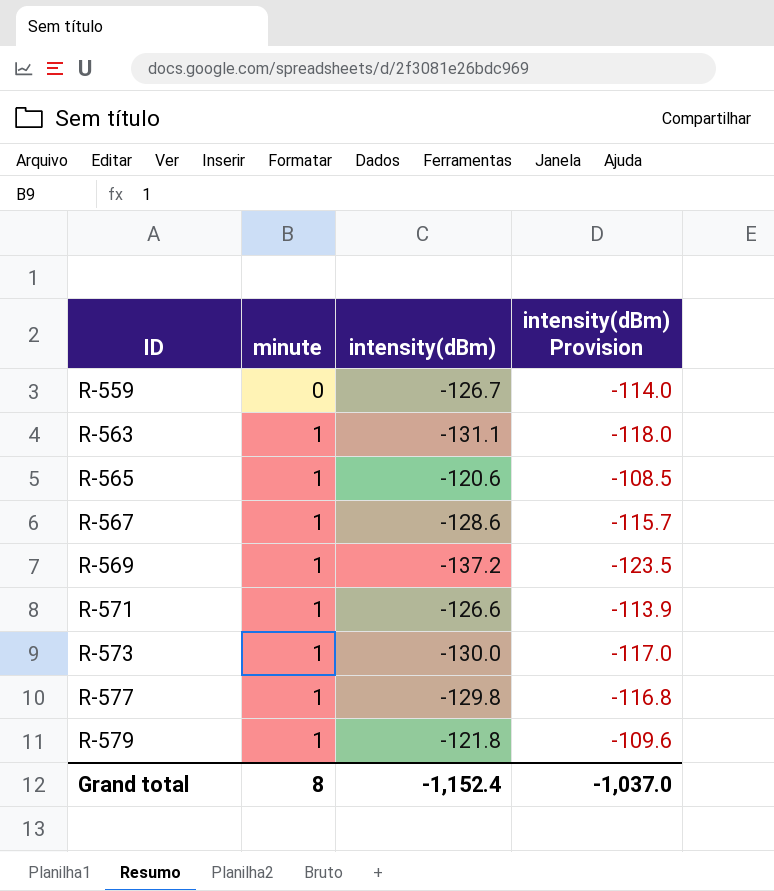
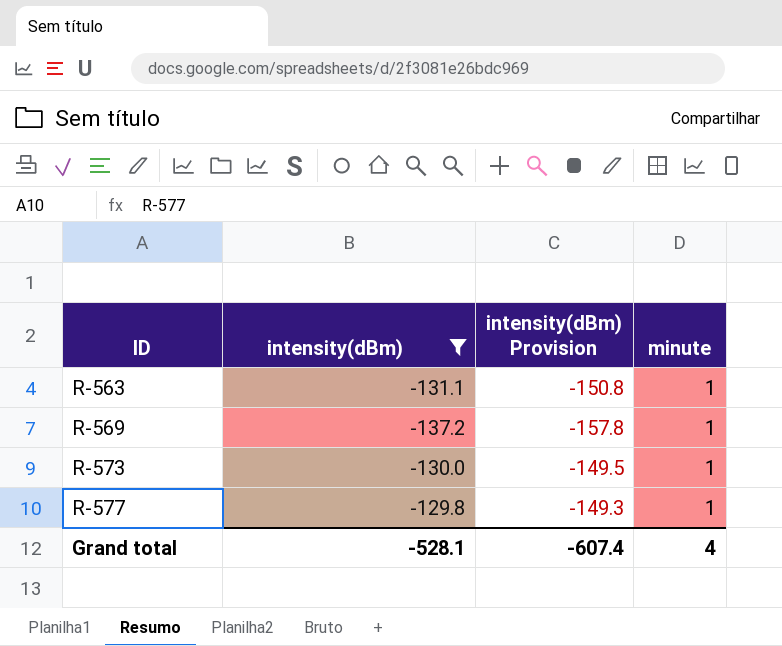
filter: none -> intensity(dBm) <= -129.8
column intensity(dBm) Provision | formula: [intensity(dBm)] * 0.9 -> [intensity(dBm)] * 1.15
column minute | position: 2 -> 4
Grand total | intensity(dBm): -1,152.4 -> -528.1
Grand total | intensity(dBm) Provision: -1,037.0 -> -607.4
Grand total | minute: 8 -> 4

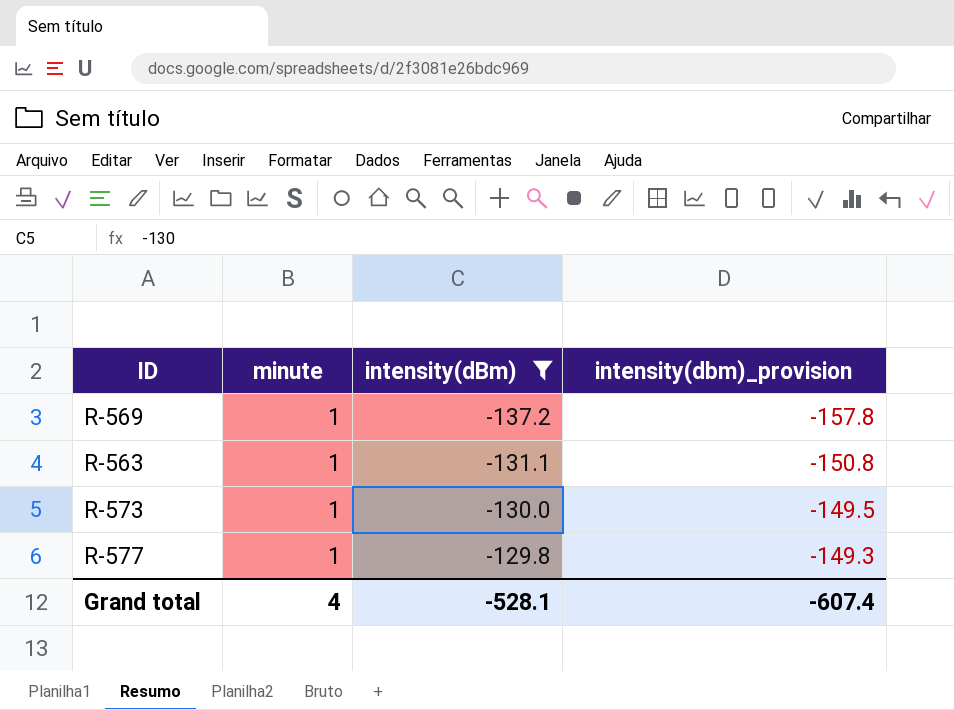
row order: ID ascending -> intensity(dBm) ascending
column minute | position: 4 -> 2
column name: intensity(dBm) Provision -> intensity(dbm)_provision

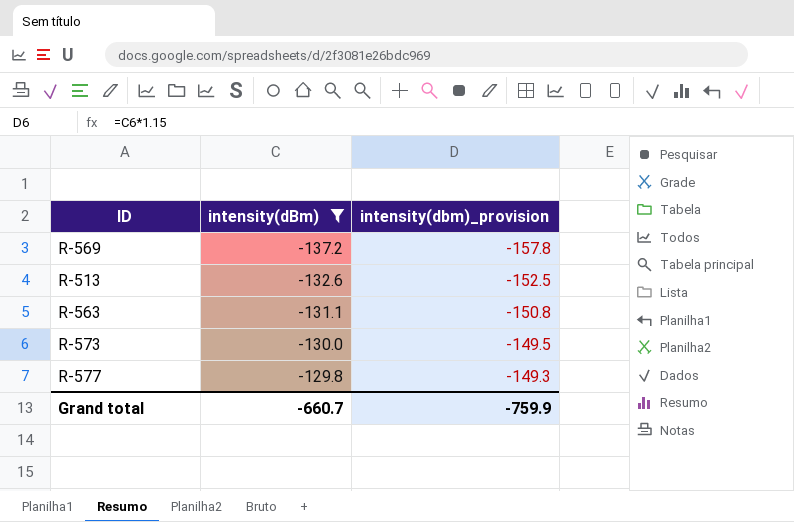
column minute | position: 2 -> none
row R-513: none -> -132.6 | -152.5
Grand total | intensity(dBm): -528.1 -> -660.7
Grand total | intensity(dbm)_provision: -607.4 -> -759.9

